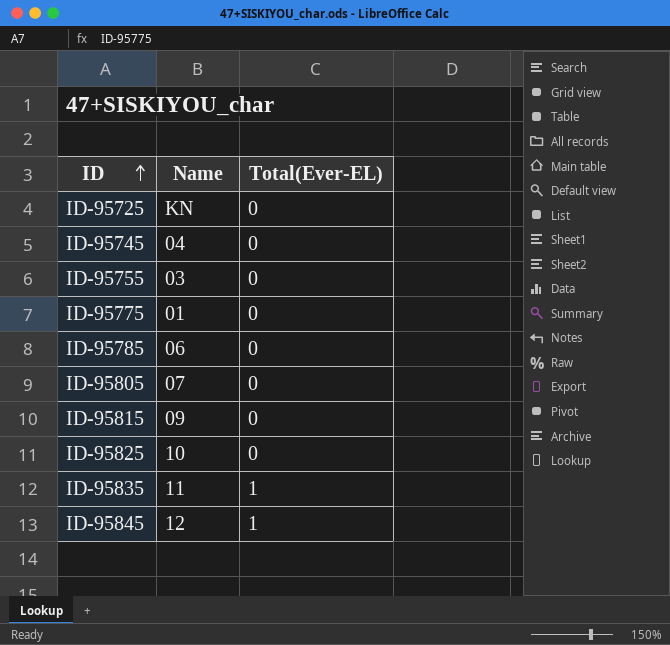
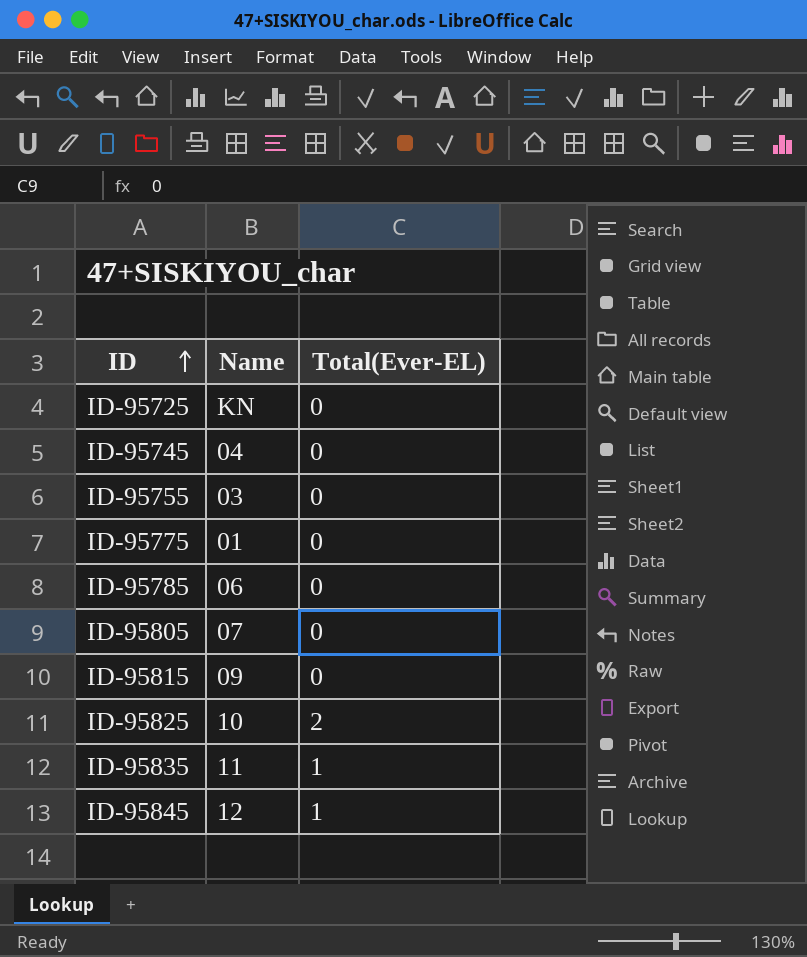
ID-95825 | Total(Ever-EL): 0 -> 2

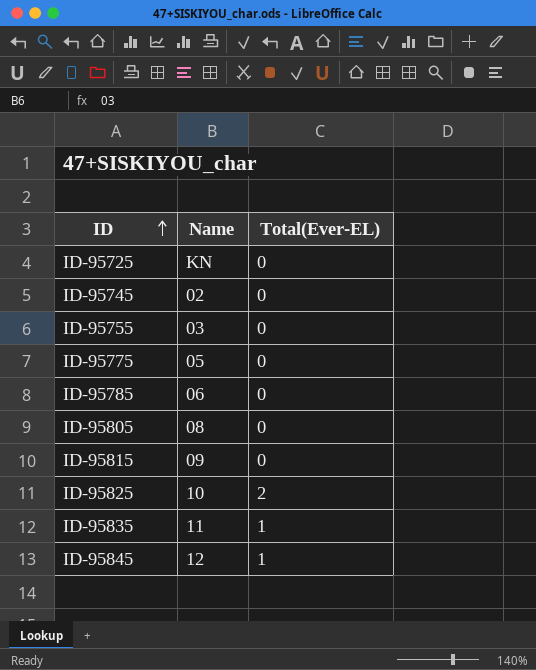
ID-95745 | Name: 04 -> 02
ID-95775 | Name: 01 -> 05
ID-95805 | Name: 07 -> 08

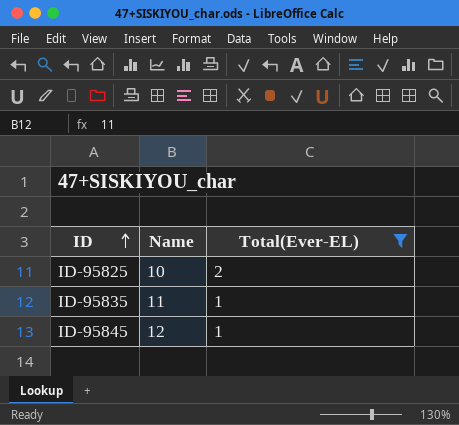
filter: none -> Total(Ever-EL) != 0

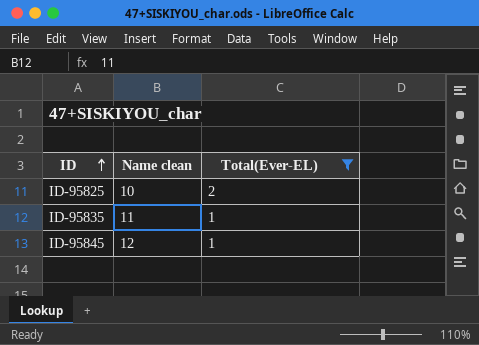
column name: Name -> Name clean

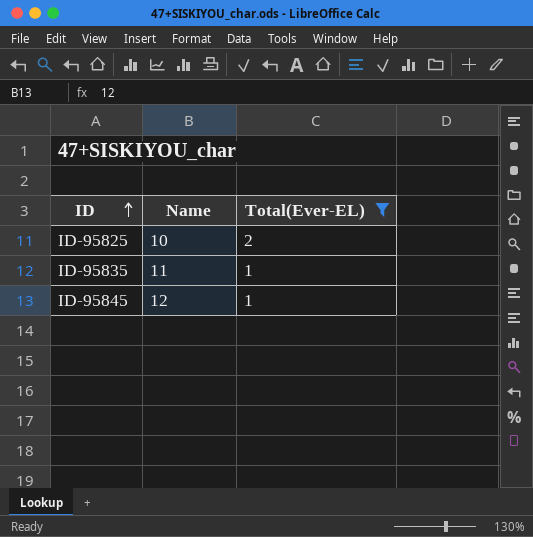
column name: Name clean -> Name

